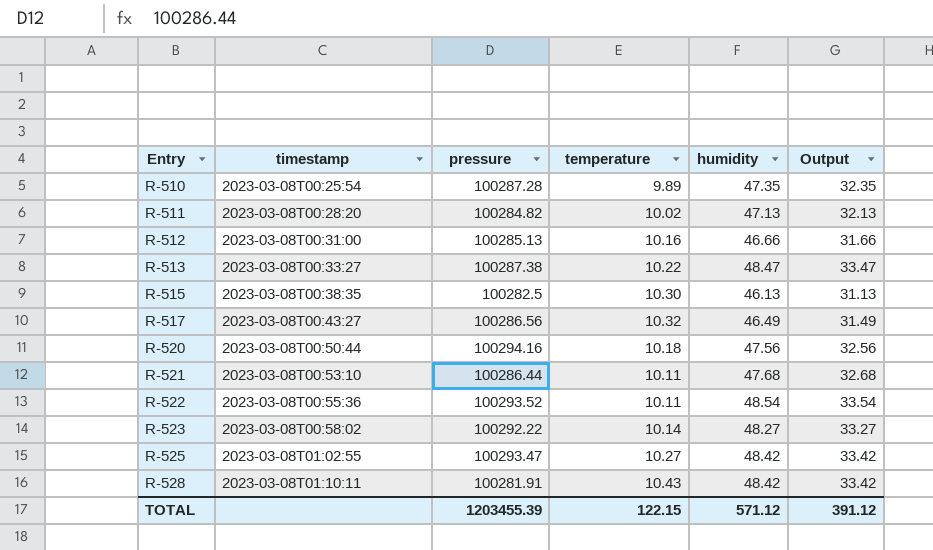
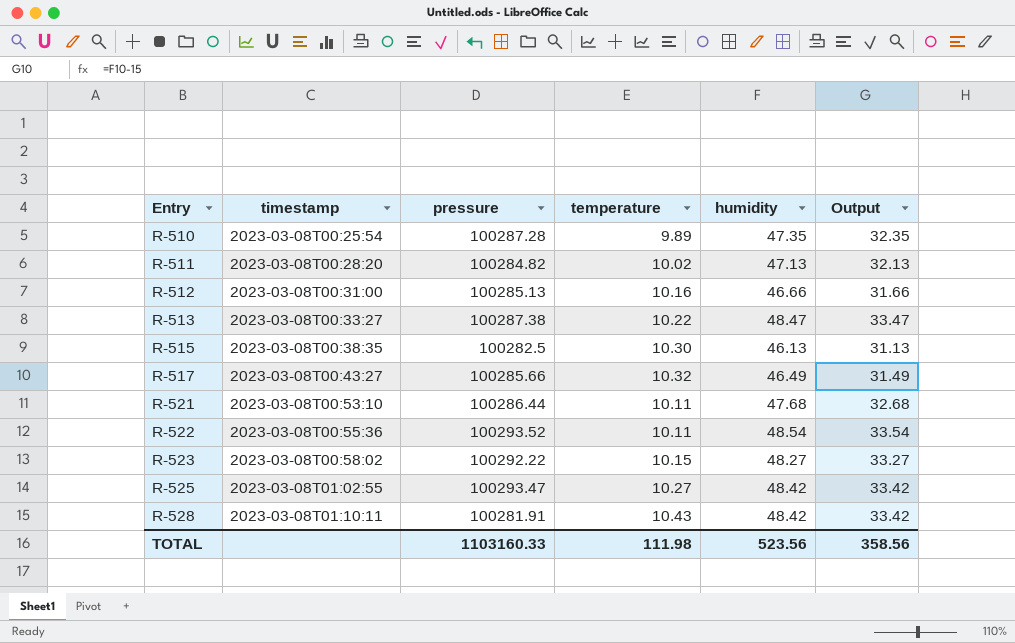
row R-520: 2023-03-08T00:50:44 | 100294.16 | 10.18 | 47.56 | 32.56 -> none
R-517 | pressure: 100286.56 -> 100285.66
R-523 | temperature: 10.14 -> 10.15
TOTAL | pressure: 1203455.39 -> 1103160.33
TOTAL | temperature: 122.15 -> 111.98
TOTAL | humidity: 571.12 -> 523.56
TOTAL | Output: 391.12 -> 358.56

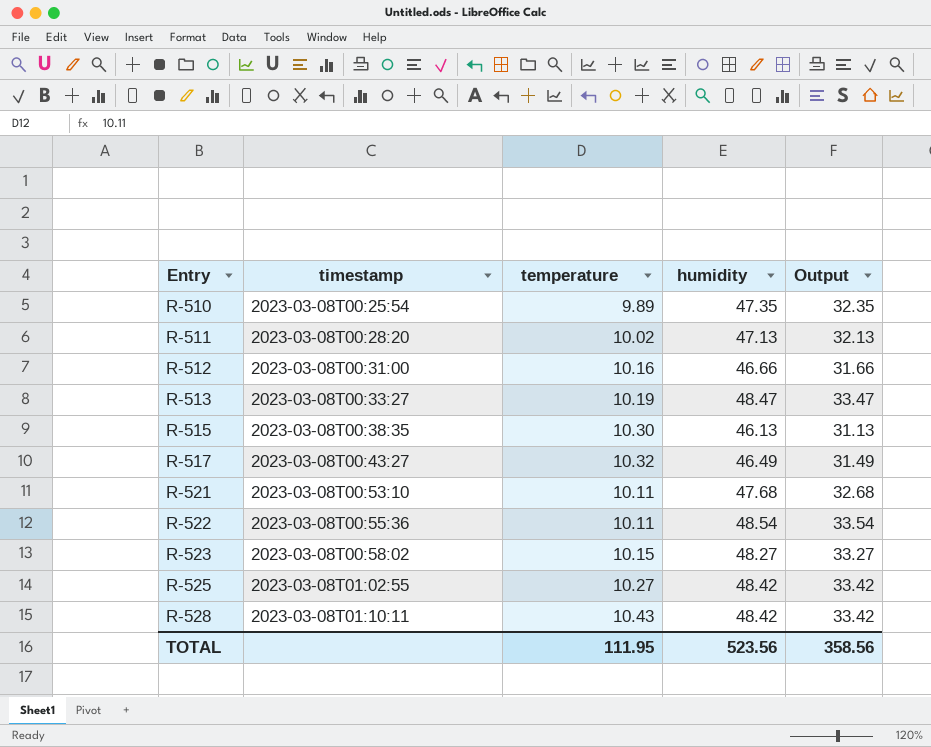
column pressure | position: 3 -> none
R-513 | temperature: 10.22 -> 10.19
TOTAL | temperature: 111.98 -> 111.95

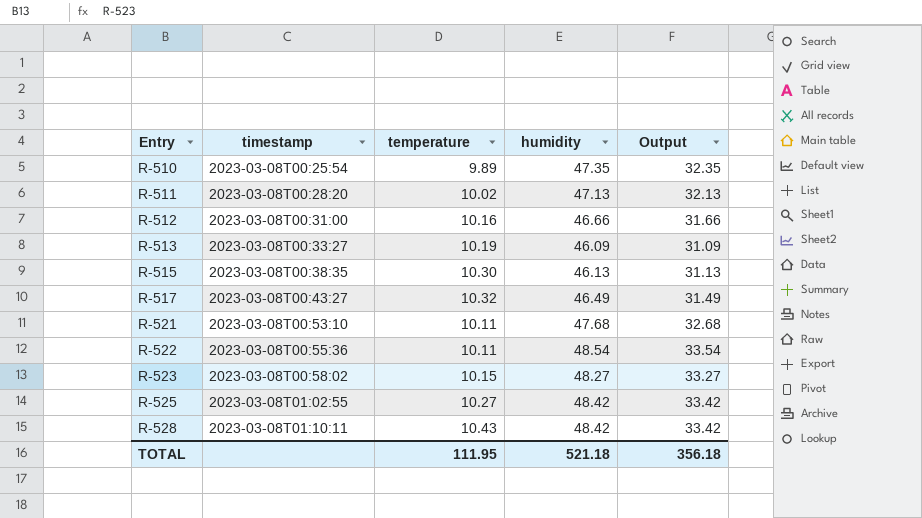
R-513 | humidity: 48.47 -> 46.09
R-513 | Output: 33.47 -> 31.09
TOTAL | humidity: 523.56 -> 521.18
TOTAL | Output: 358.56 -> 356.18

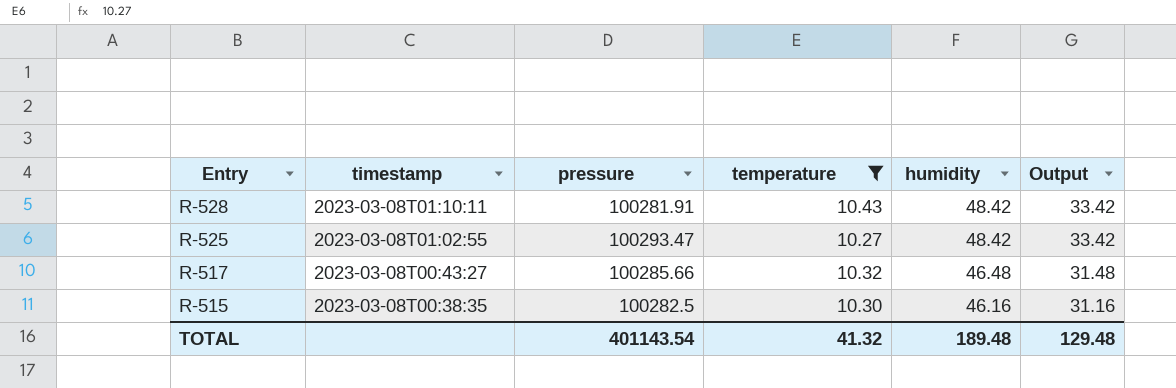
filter: none -> temperature >= 10.27
row order: Entry ascending -> Entry descending
column pressure | position: none -> 3
R-517 | humidity: 46.49 -> 46.48
R-517 | Output: 31.49 -> 31.48
R-515 | humidity: 46.13 -> 46.16
R-515 | Output: 31.13 -> 31.16
TOTAL | temperature: 111.95 -> 41.32
TOTAL | humidity: 521.18 -> 189.48
TOTAL | Output: 356.18 -> 129.48

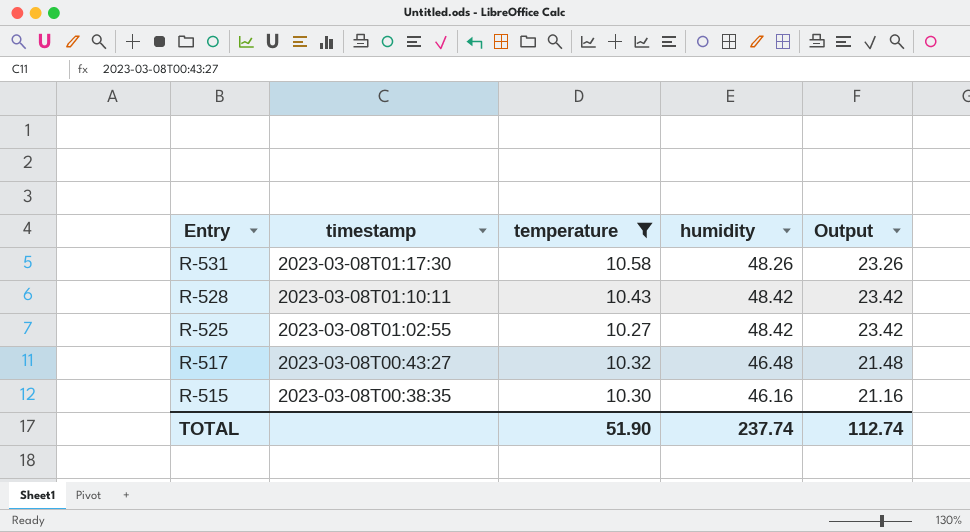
column pressure | position: 3 -> none
column Output | formula: [humidity] - 15 -> [humidity] - 25
row R-531: none -> 2023-03-08T01:17:30 | 10.58 | 48.26 | 23.26
TOTAL | temperature: 41.32 -> 51.90
TOTAL | humidity: 189.48 -> 237.74
TOTAL | Output: 129.48 -> 112.74

